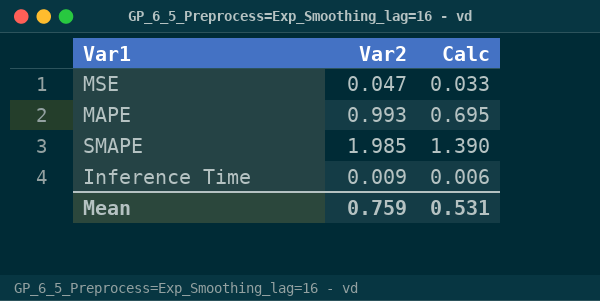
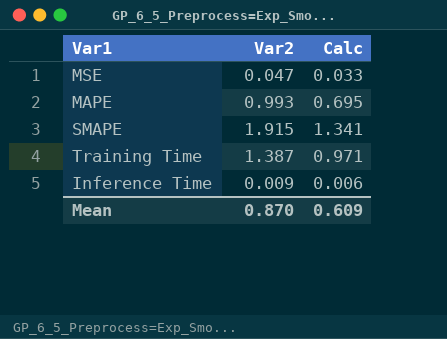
SMAPE | Var2: 1.985 -> 1.915
SMAPE | Calc: 1.390 -> 1.341
row Training Time: none -> 1.387 | 0.971
Mean | Var2: 0.759 -> 0.870
Mean | Calc: 0.531 -> 0.609

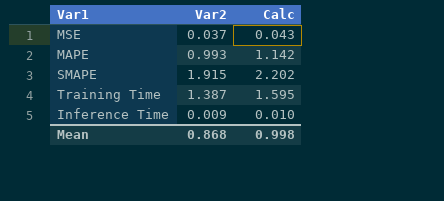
column Calc | formula: [Var2] * 0.7 -> [Var2] * 1.15
MSE | Var2: 0.047 -> 0.037
Mean | Var2: 0.870 -> 0.868
Mean | Calc: 0.609 -> 0.998

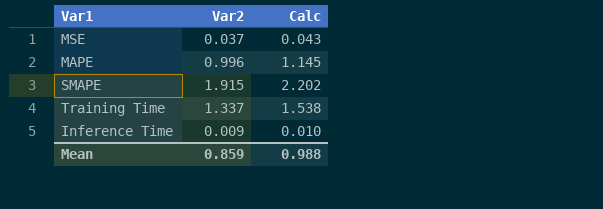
MAPE | Var2: 0.993 -> 0.996
MAPE | Calc: 1.142 -> 1.145
Training Time | Var2: 1.387 -> 1.337
Training Time | Calc: 1.595 -> 1.538
Mean | Var2: 0.868 -> 0.859
Mean | Calc: 0.998 -> 0.988

